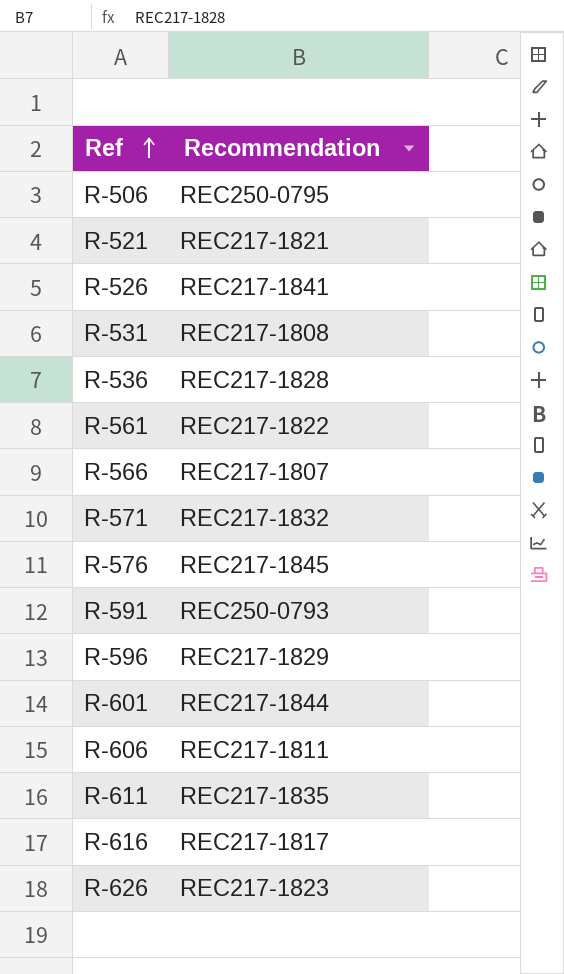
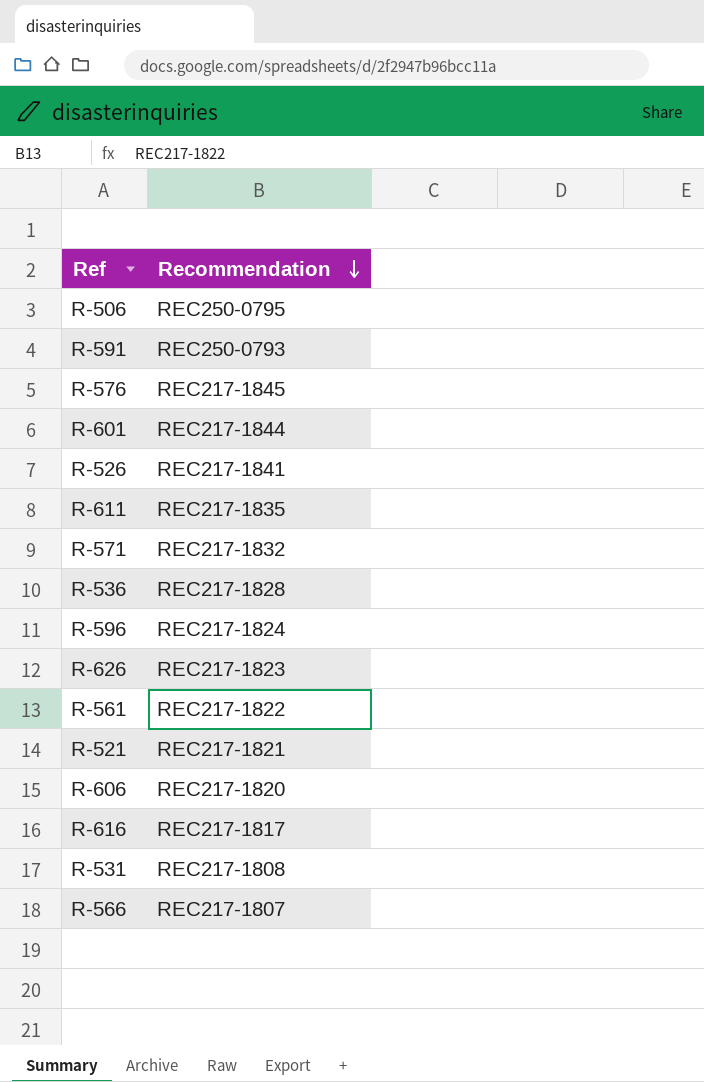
row order: Ref ascending -> Recommendation descending
R-596 | Recommendation: REC217-1829 -> REC217-1824
R-606 | Recommendation: REC217-1811 -> REC217-1820

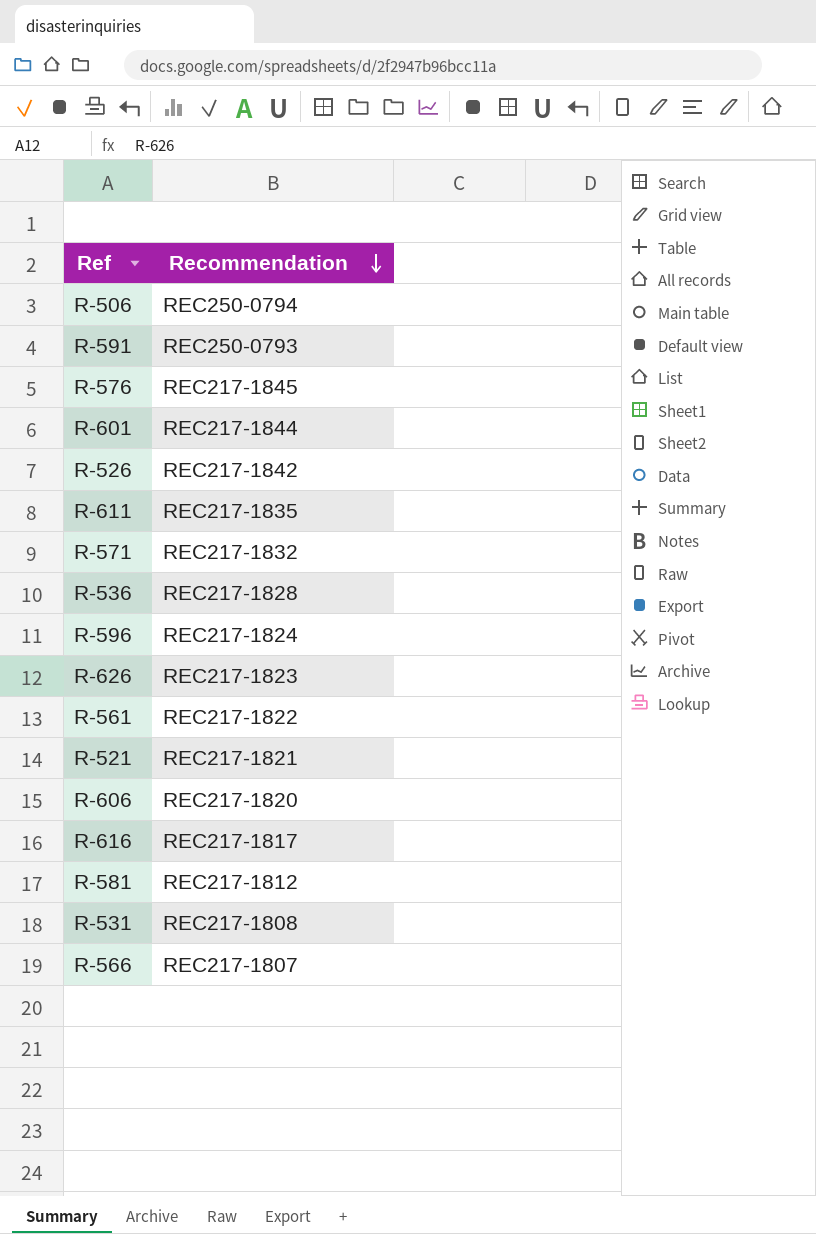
R-506 | Recommendation: REC250-0795 -> REC250-0794
R-526 | Recommendation: REC217-1841 -> REC217-1842
row R-581: none -> REC217-1812

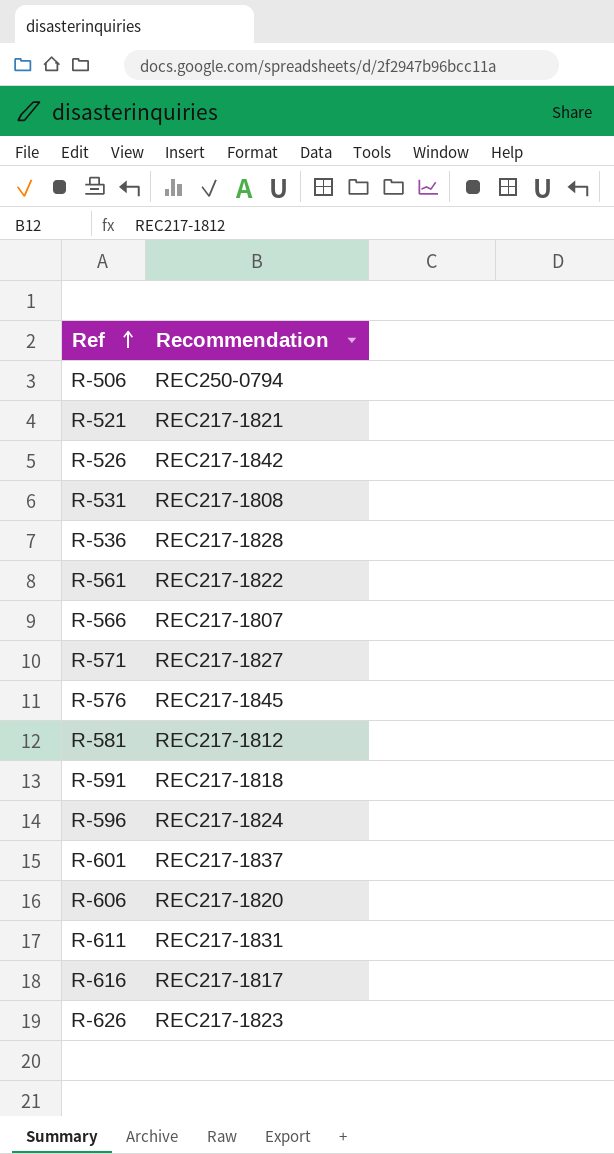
row order: Recommendation descending -> Ref ascending
R-571 | Recommendation: REC217-1832 -> REC217-1827
R-591 | Recommendation: REC250-0793 -> REC217-1818
R-601 | Recommendation: REC217-1844 -> REC217-1837
R-611 | Recommendation: REC217-1835 -> REC217-1831

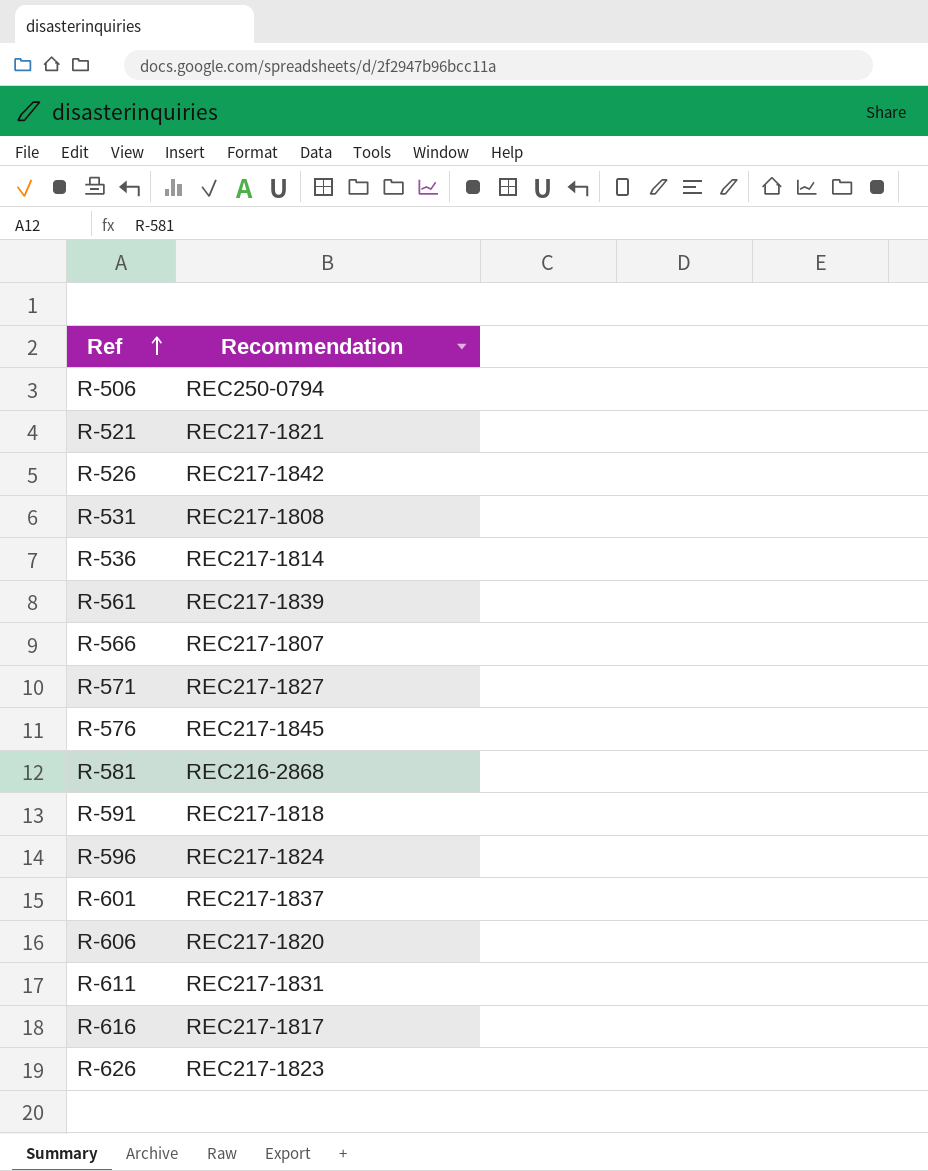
R-536 | Recommendation: REC217-1828 -> REC217-1814
R-561 | Recommendation: REC217-1822 -> REC217-1839
R-581 | Recommendation: REC217-1812 -> REC216-2868

